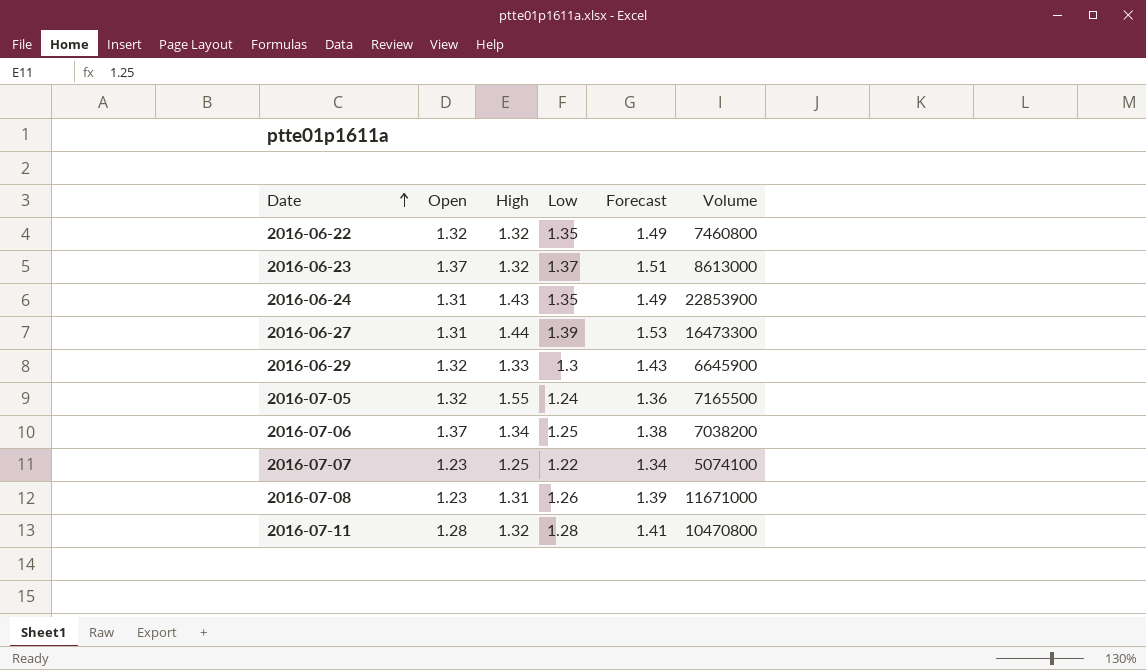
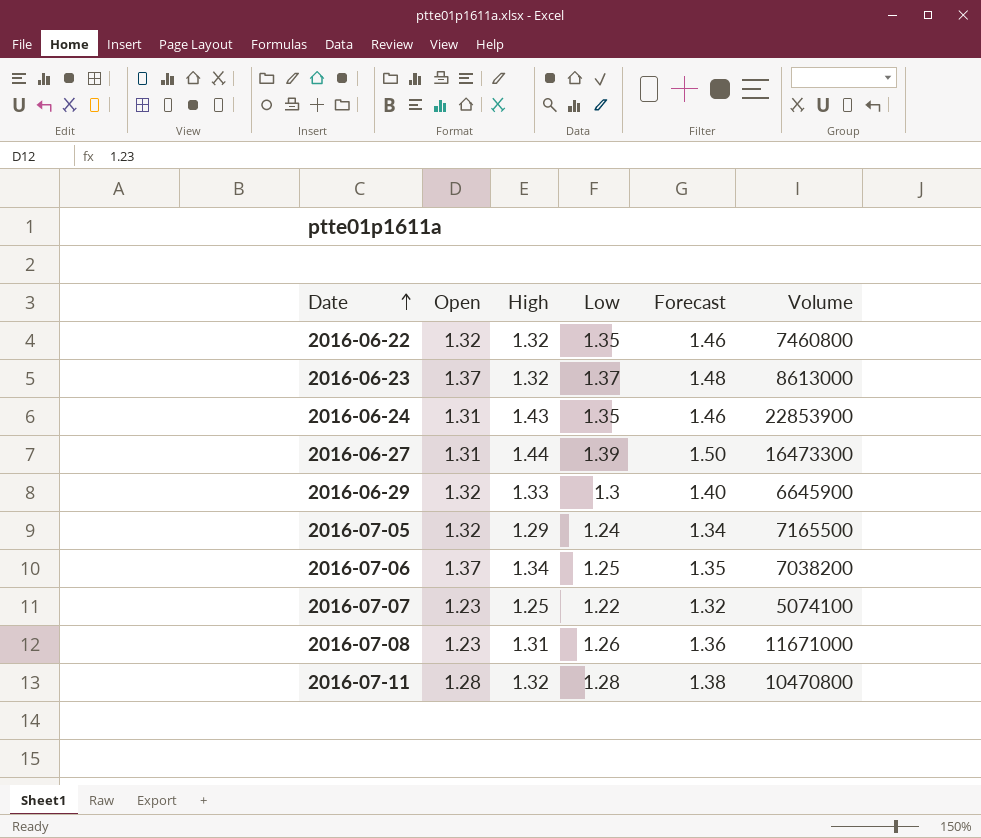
column Forecast | formula: [Low] * 1.1 -> [Low] * 1.08
2016-07-05 | High: 1.55 -> 1.29

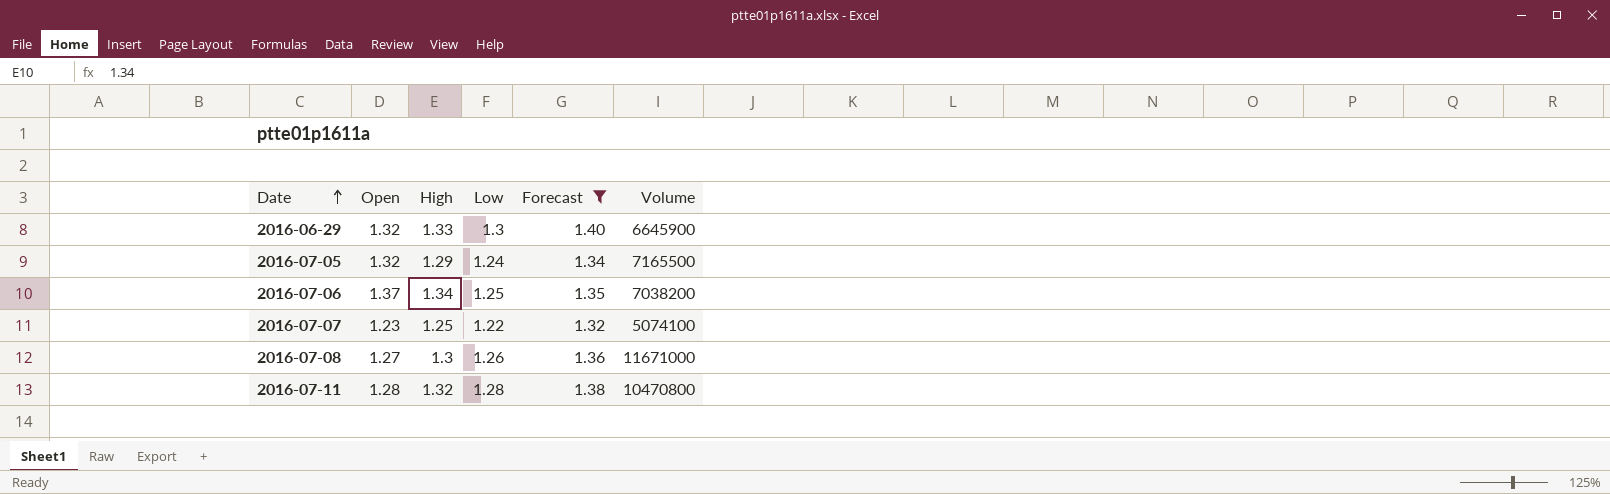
filter: none -> Forecast <= 1.40
2016-07-08 | Open: 1.23 -> 1.27
2016-07-08 | High: 1.31 -> 1.3

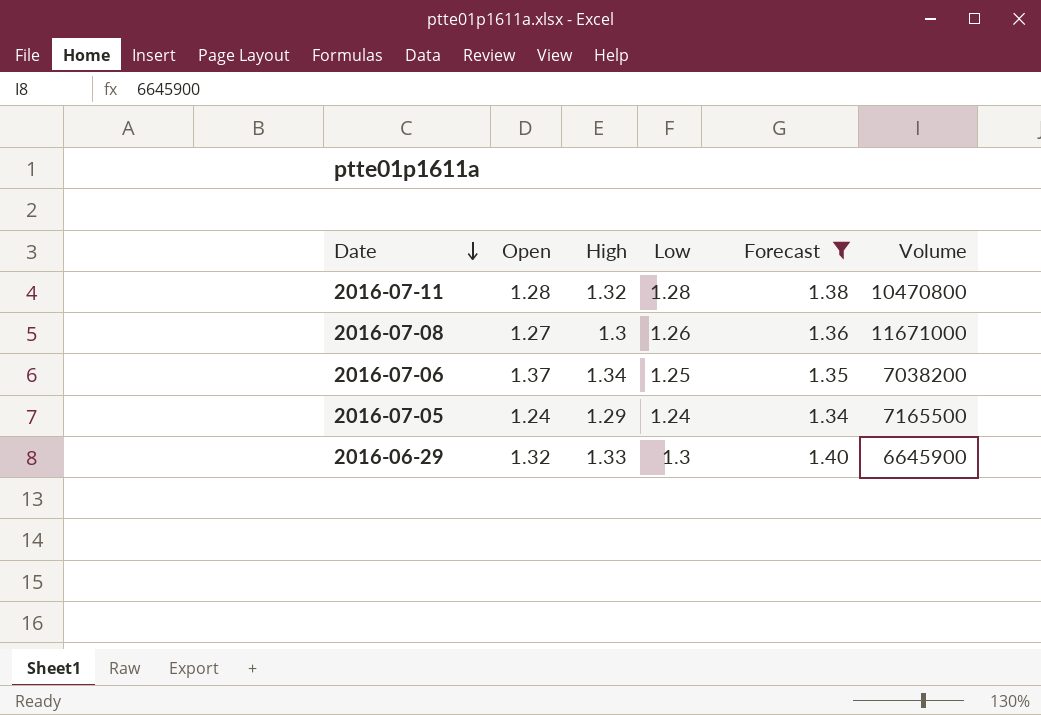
row order: Date ascending -> Date descending
row 2016-07-07: 1.23 | 1.25 | 1.22 | 1.32 | 5074100 -> none
2016-07-05 | Open: 1.32 -> 1.24

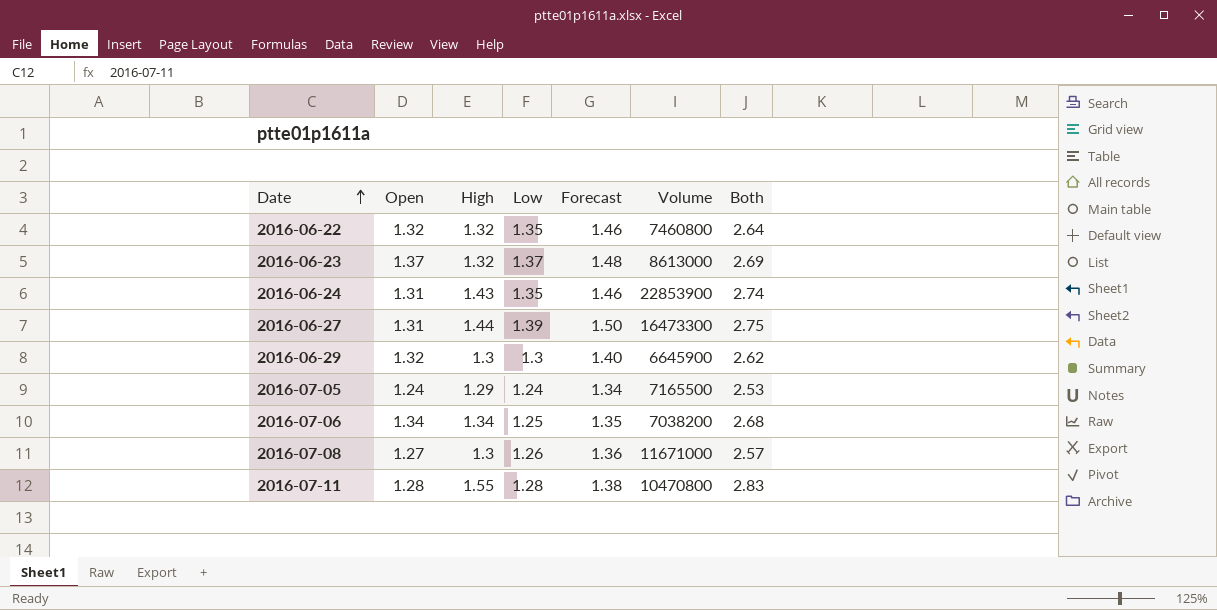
filter: Forecast <= 1.40 -> none
row order: Date descending -> Date ascending
column Both | formula: none -> [Open] + [High]
2016-06-29 | High: 1.33 -> 1.3
2016-07-06 | Open: 1.37 -> 1.34
2016-07-11 | High: 1.32 -> 1.55

